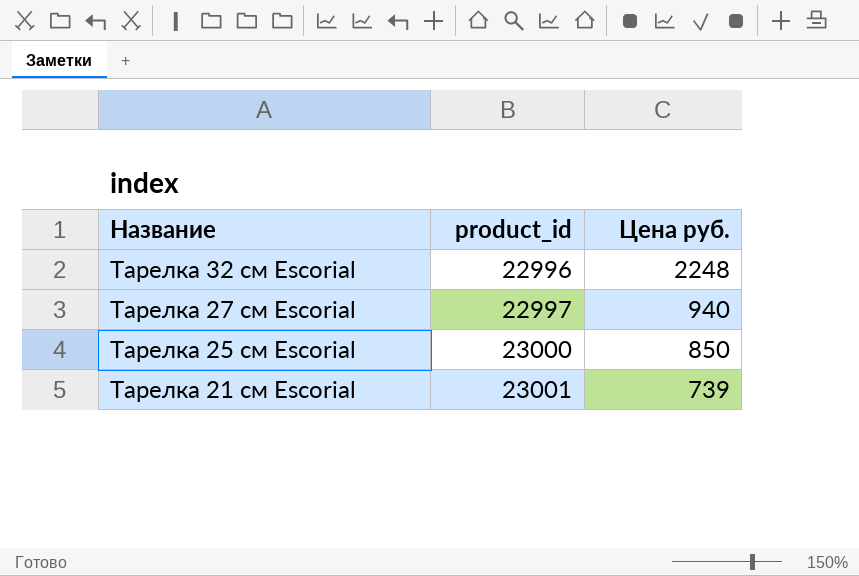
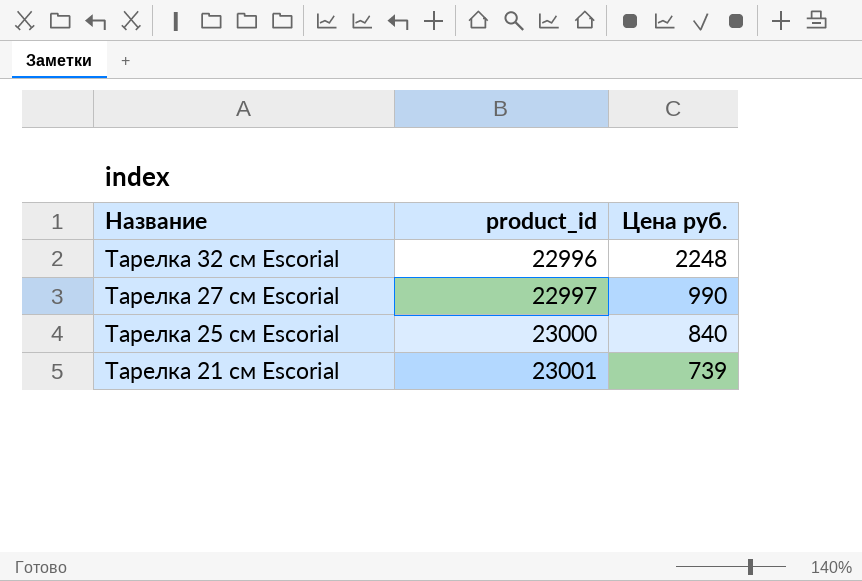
Тарелка 27 см Escorial | Цена руб.: 940 -> 990
Тарелка 25 см Escorial | Цена руб.: 850 -> 840

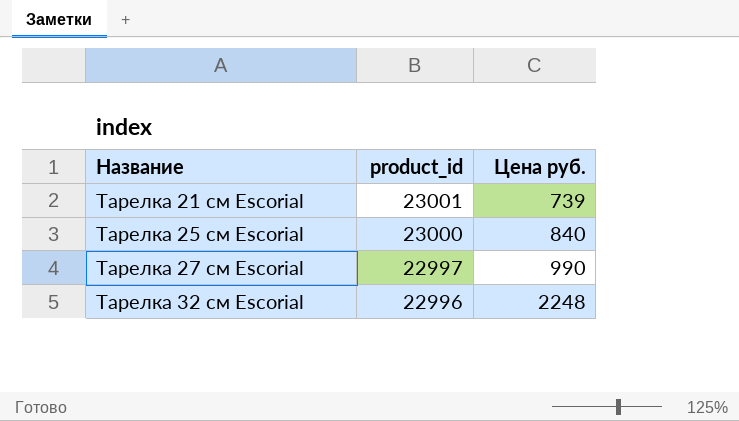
row order: Название descending -> Название ascending

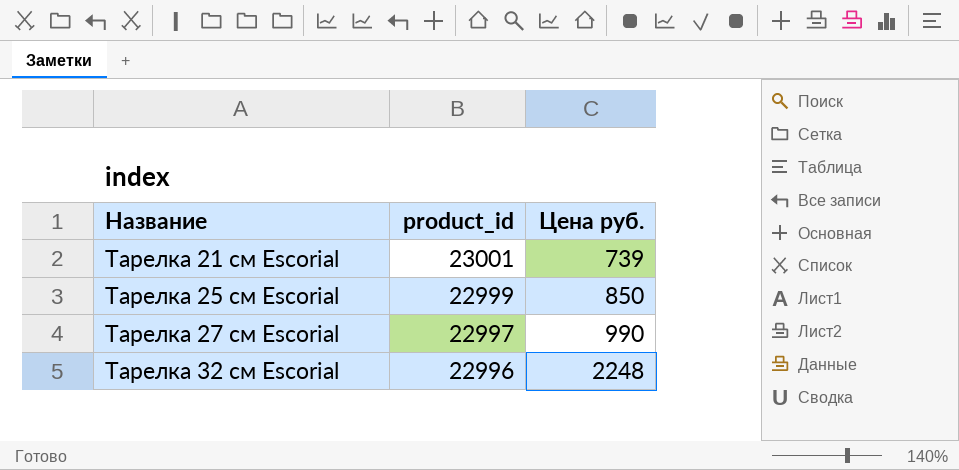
Тарелка 25 см Escorial | product_id: 23000 -> 22999
Тарелка 25 см Escorial | Цена руб.: 840 -> 850

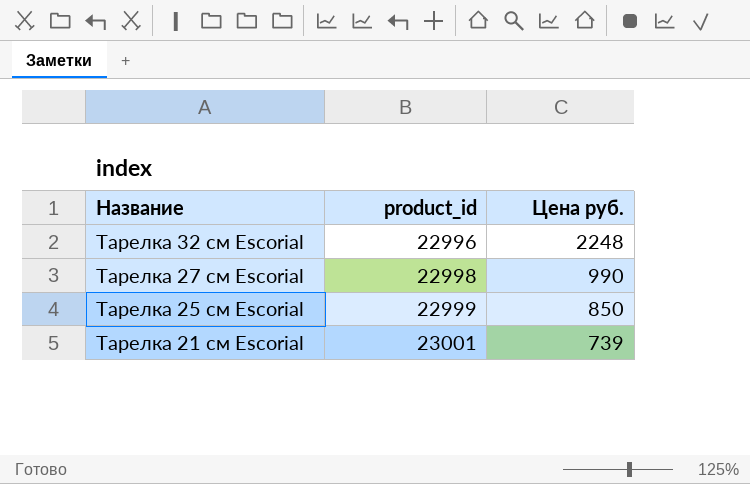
row order: Название ascending -> Название descending
Тарелка 27 см Escorial | product_id: 22997 -> 22998

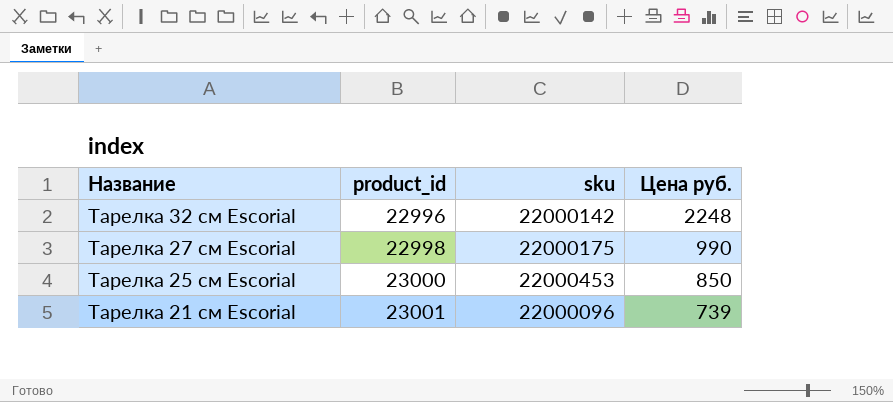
column sku | position: none -> 3
Тарелка 25 см Escorial | product_id: 22999 -> 23000

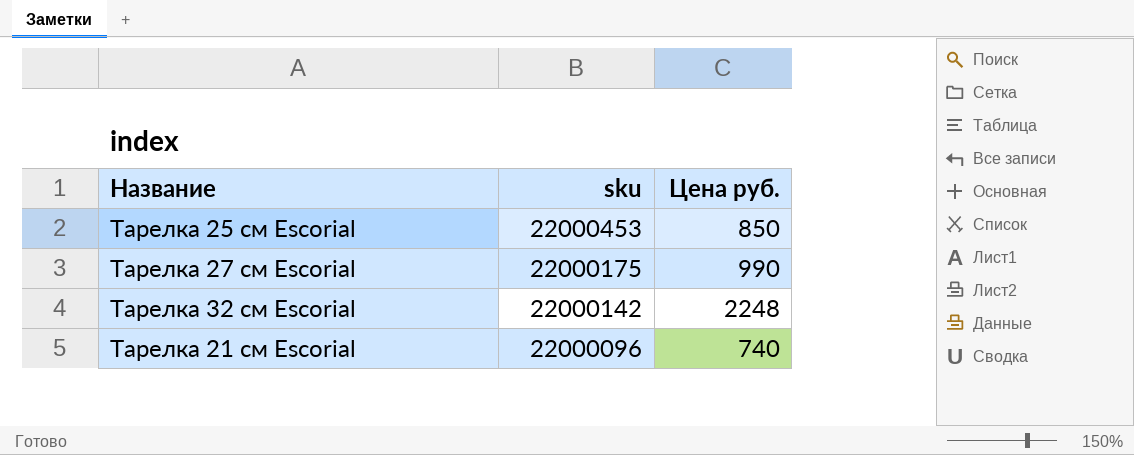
row order: Название descending -> sku descending
column product_id | position: 2 -> none
Тарелка 21 см Escorial | Цена руб.: 739 -> 740

